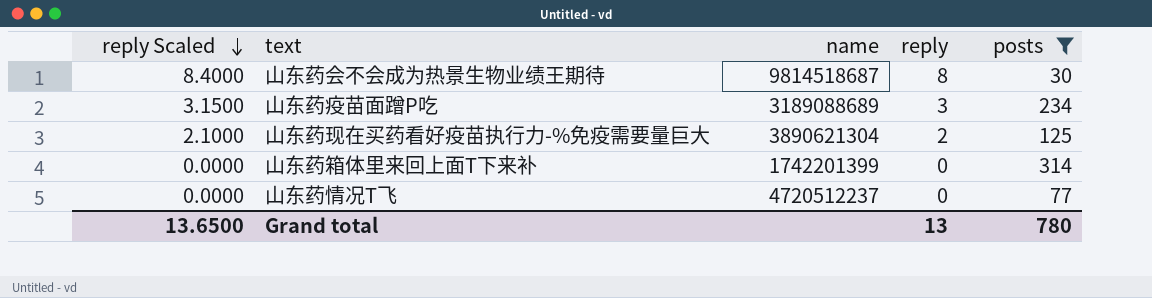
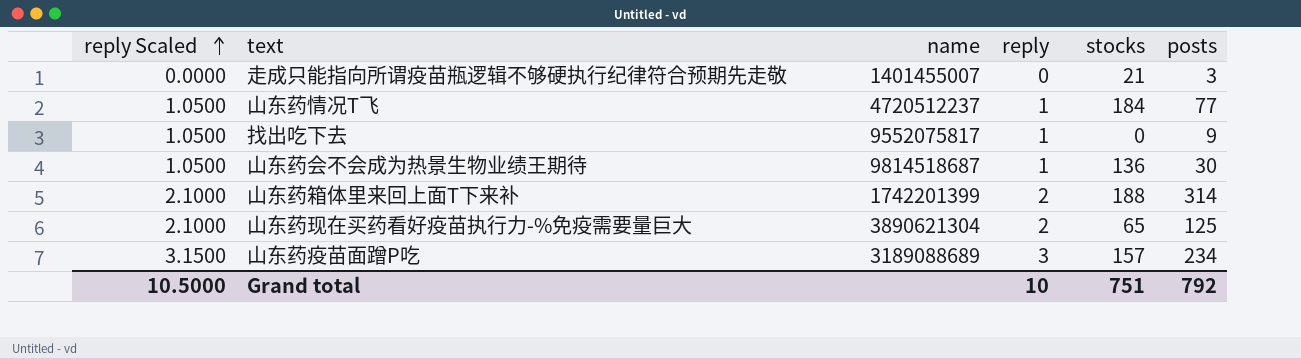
filter: posts >= 30 -> none
row order: reply Scaled descending -> reply Scaled ascending
column stocks | position: none -> 5
山东药情况T飞 | reply Scaled: 0.0000 -> 1.0500
山东药情况T飞 | reply: 0 -> 1
山东药会不会成为热景生物业绩王期待 | reply Scaled: 8.4000 -> 1.0500
山东药会不会成为热景生物业绩王期待 | reply: 8 -> 1
山东药箱体里来回上面T下来补 | reply Scaled: 0.0000 -> 2.1000
山东药箱体里来回上面T下来补 | reply: 0 -> 2
Grand total | reply Scaled: 13.6500 -> 10.5000
Grand total | reply: 13 -> 10
Grand total | posts: 780 -> 792

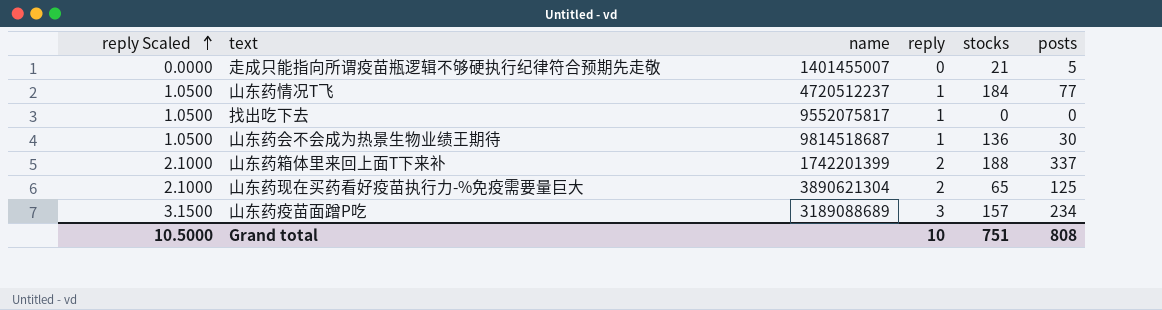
走成只能指向所谓疫苗瓶逻辑不够硬执行纪律符合预期先走敬 | posts: 3 -> 5
找出吃下去 | posts: 9 -> 0
山东药箱体里来回上面T下来补 | posts: 314 -> 337
Grand total | posts: 792 -> 808

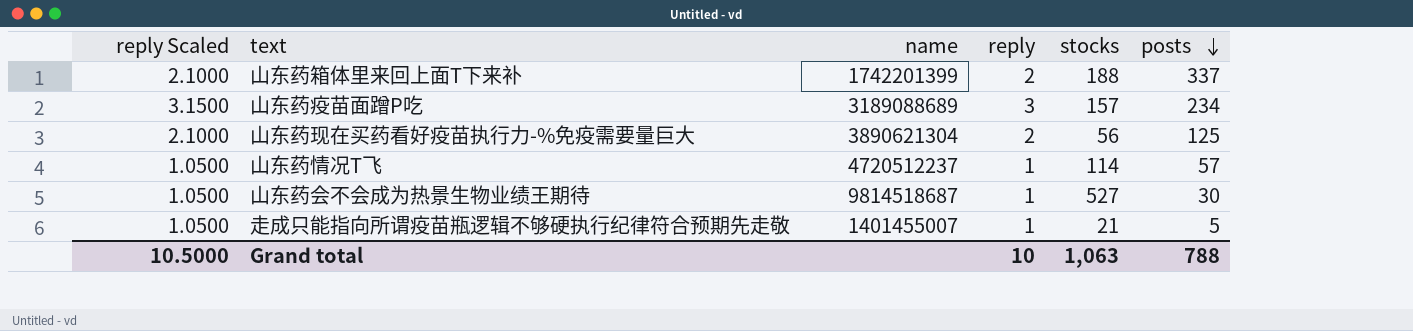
row order: reply Scaled ascending -> posts descending
row 找出吃下去: 1.0500 | 9552075817 | 1 | 0 | 0 -> none
山东药现在买药看好疫苗执行力-%免疫需要量巨大 | stocks: 65 -> 56
山东药情况T飞 | stocks: 184 -> 114
山东药情况T飞 | posts: 77 -> 57
山东药会不会成为热景生物业绩王期待 | stocks: 136 -> 527
走成只能指向所谓疫苗瓶逻辑不够硬执行纪律符合预期先走敬 | reply Scaled: 0.0000 -> 1.0500
走成只能指向所谓疫苗瓶逻辑不够硬执行纪律符合预期先走敬 | reply: 0 -> 1
Grand total | stocks: 751 -> 1,063
Grand total | posts: 808 -> 788

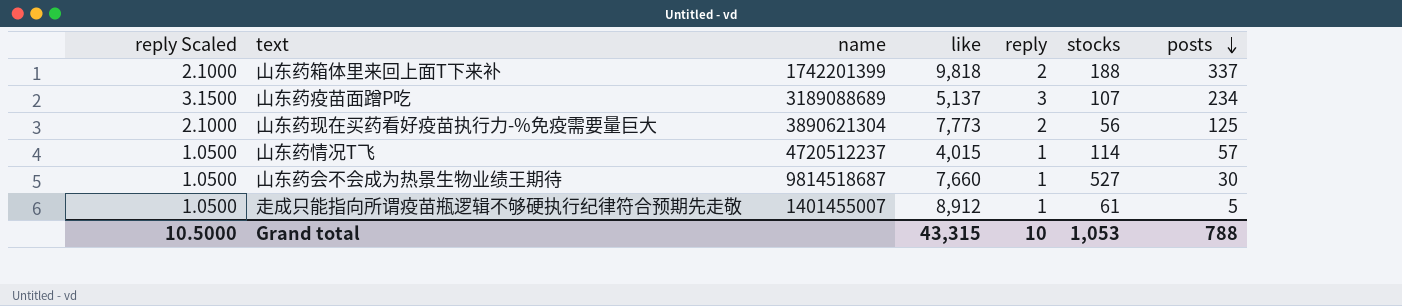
column like | position: none -> 4
山东药疫苗面蹭P吃 | stocks: 157 -> 107
走成只能指向所谓疫苗瓶逻辑不够硬执行纪律符合预期先走敬 | stocks: 21 -> 61
Grand total | stocks: 1,063 -> 1,053

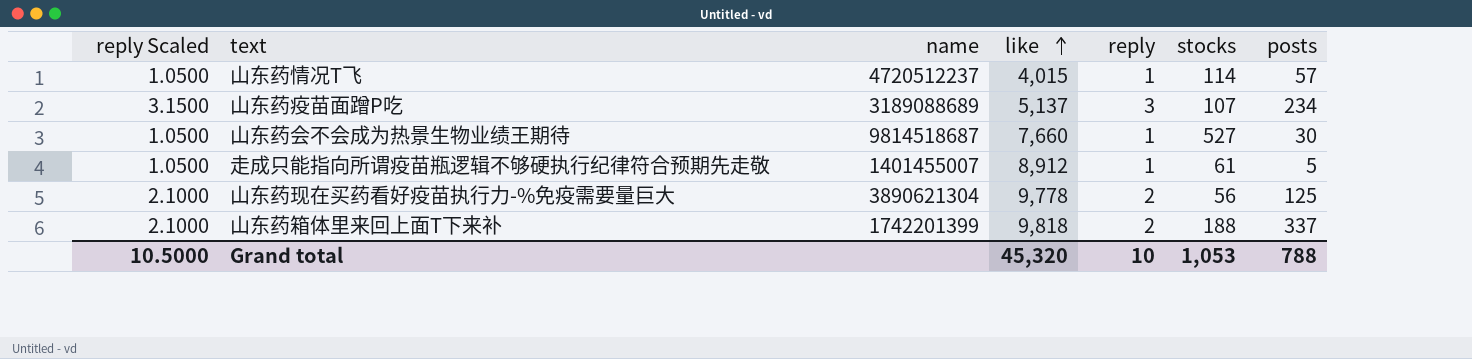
row order: posts descending -> like ascending
山东药现在买药看好疫苗执行力-%免疫需要量巨大 | like: 7,773 -> 9,778
Grand total | like: 43,315 -> 45,320

